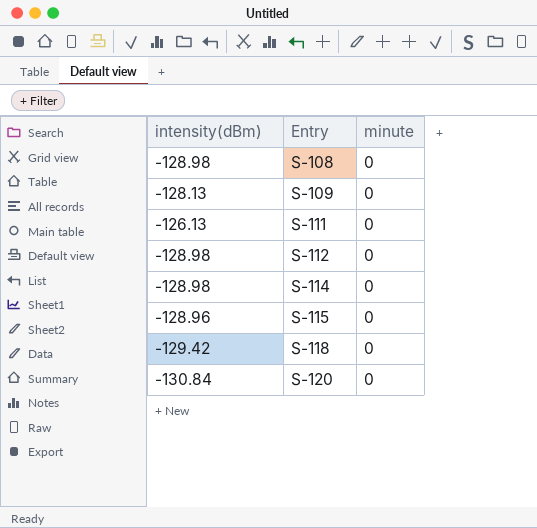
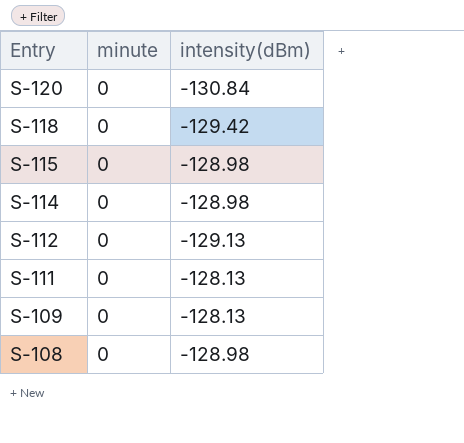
row order: Entry ascending -> Entry descending
column intensity(dBm) | position: 1 -> 3
S-115 | intensity(dBm): -128.96 -> -128.98
S-112 | intensity(dBm): -128.98 -> -129.13
S-111 | intensity(dBm): -126.13 -> -128.13

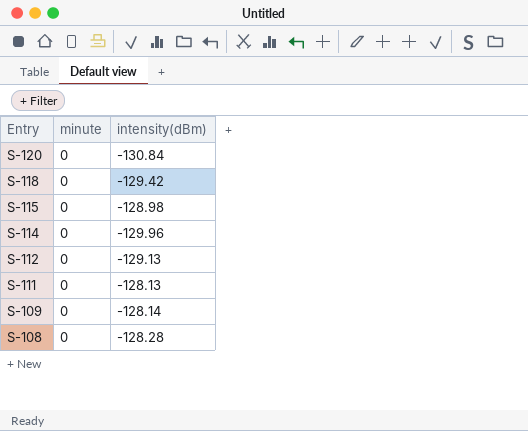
S-114 | intensity(dBm): -128.98 -> -129.96
S-109 | intensity(dBm): -128.13 -> -128.14
S-108 | intensity(dBm): -128.98 -> -128.28

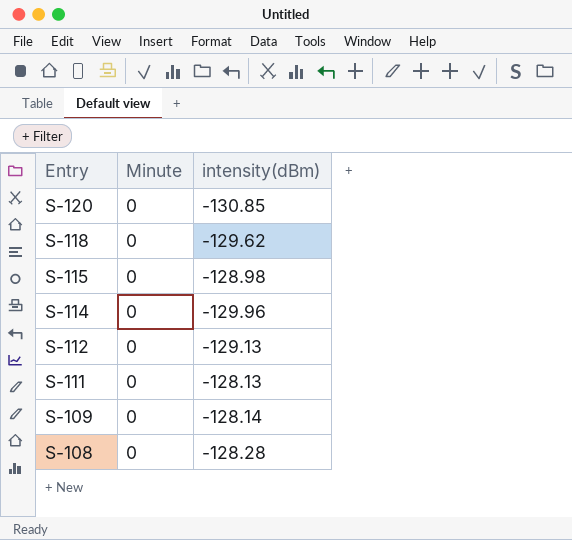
column name: minute -> Minute
S-120 | intensity(dBm): -130.84 -> -130.85
S-118 | intensity(dBm): -129.42 -> -129.62

